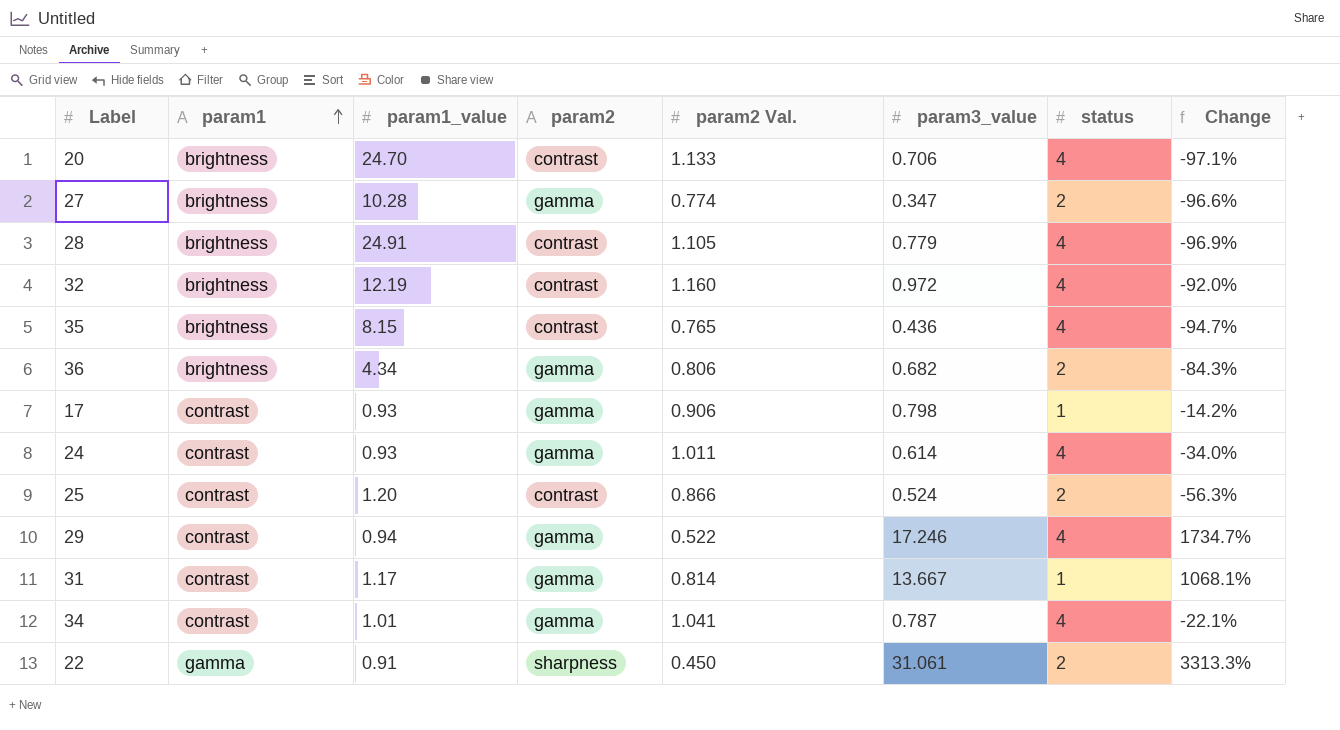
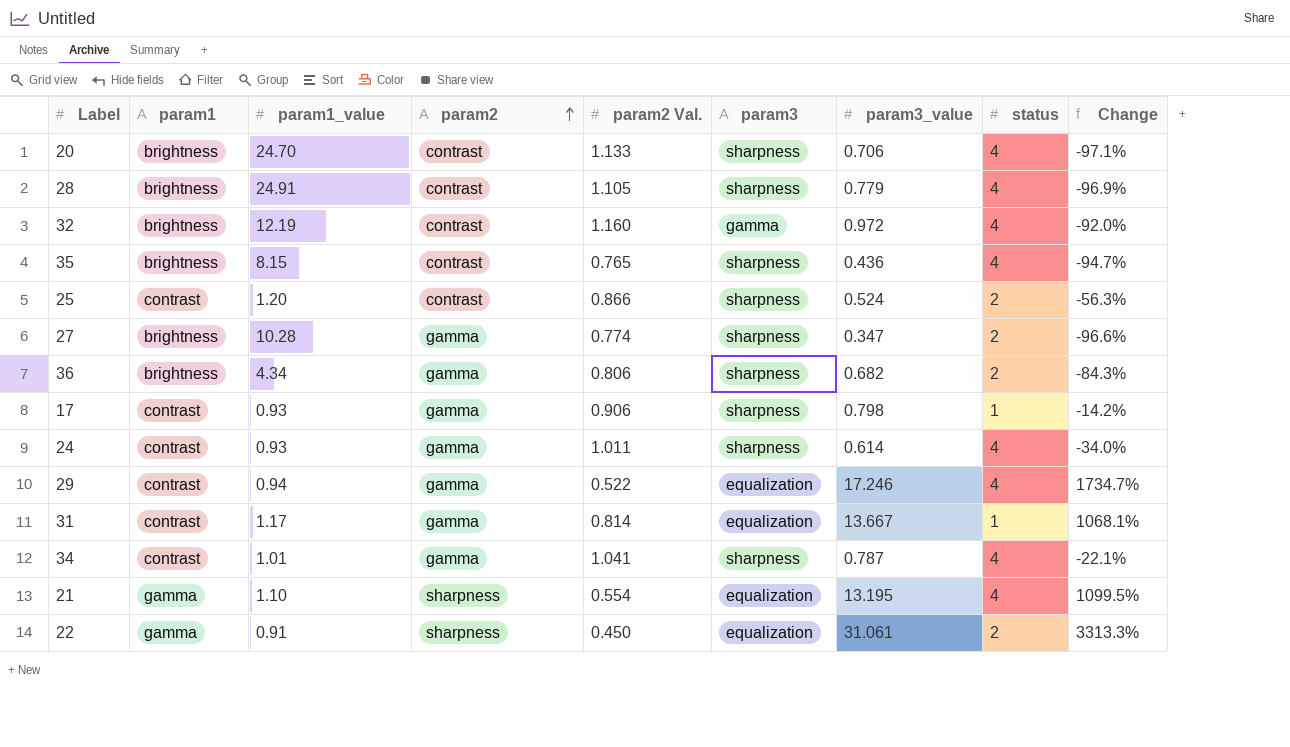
row order: param1 ascending -> param2 ascending
column param3 | position: none -> 6
row 21: none -> gamma | 1.10 | sharpness | 0.554 | equalization | 13.195 | 4 | 1099.5%

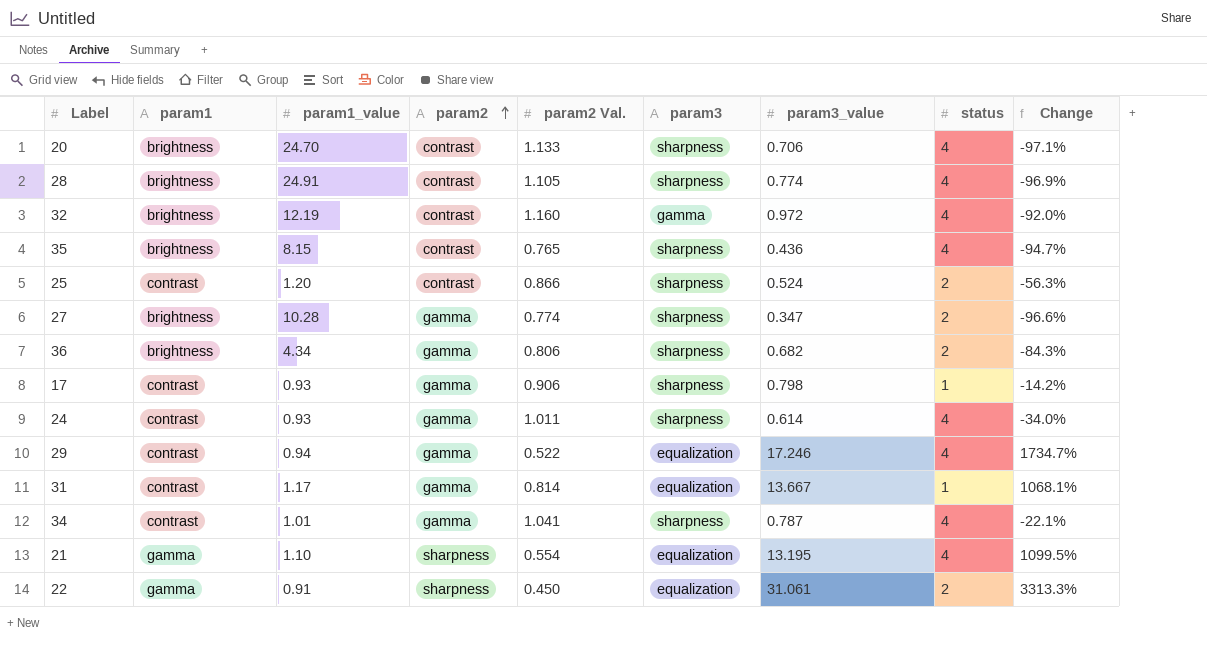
28 | param3_value: 0.779 -> 0.774

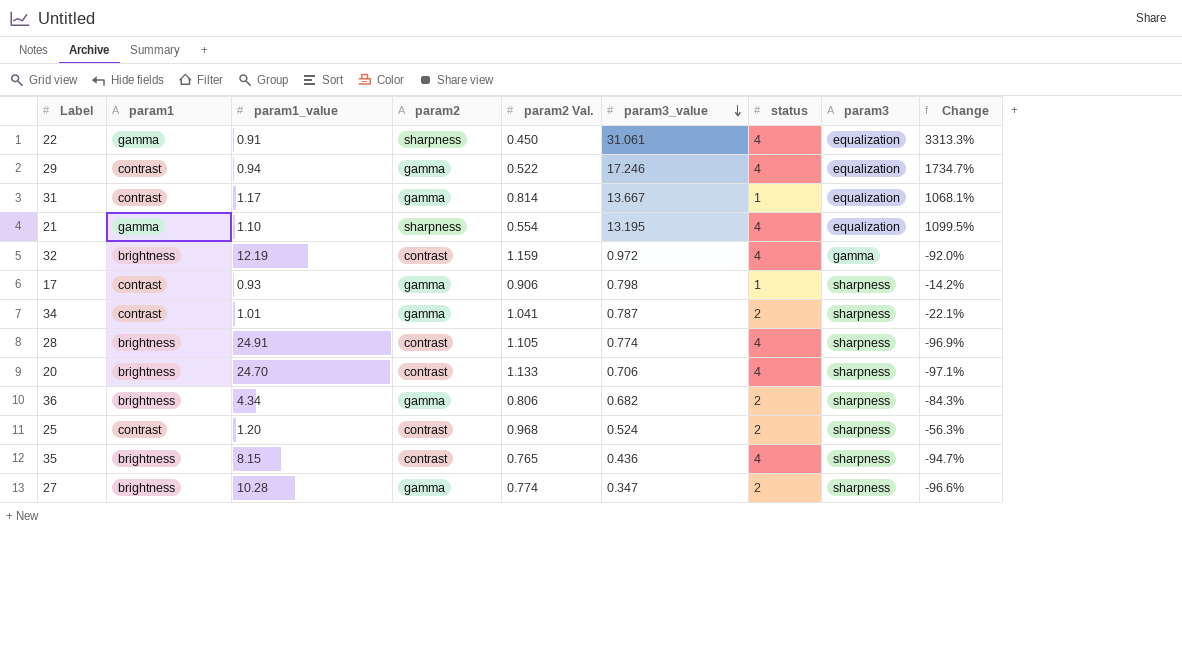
row order: param2 ascending -> param3_value descending
column param3 | position: 6 -> 8
row 24: contrast | 0.93 | gamma | 1.011 | sharpness | 0.614 | 4 | -34.0% -> none
22 | status: 2 -> 4
32 | param2 Val.: 1.160 -> 1.159
34 | status: 4 -> 2
25 | param2 Val.: 0.866 -> 0.968

